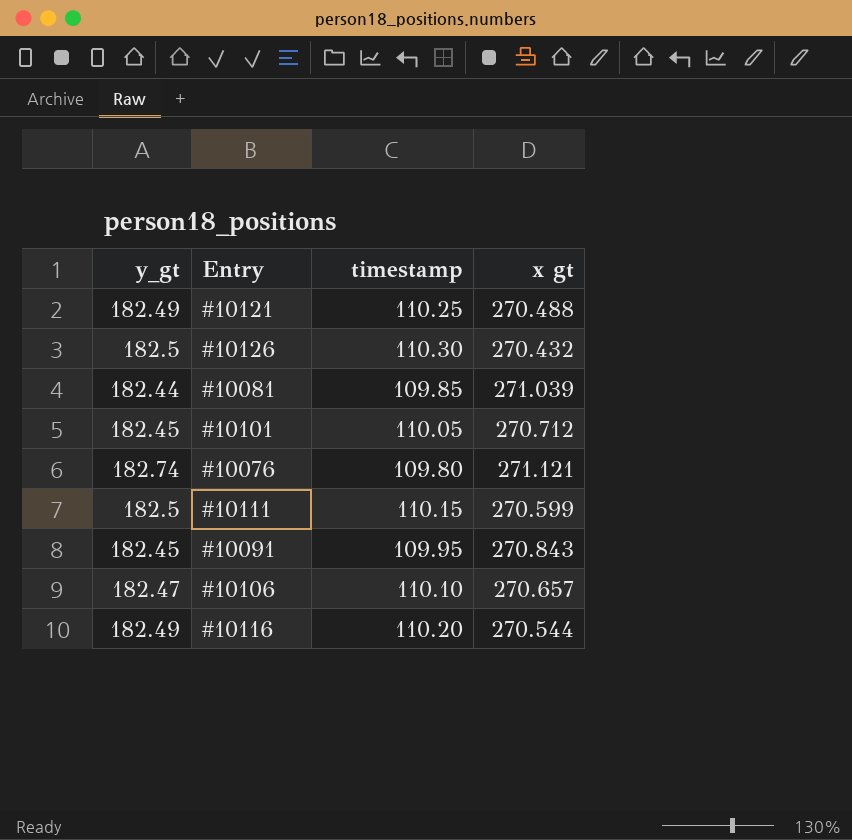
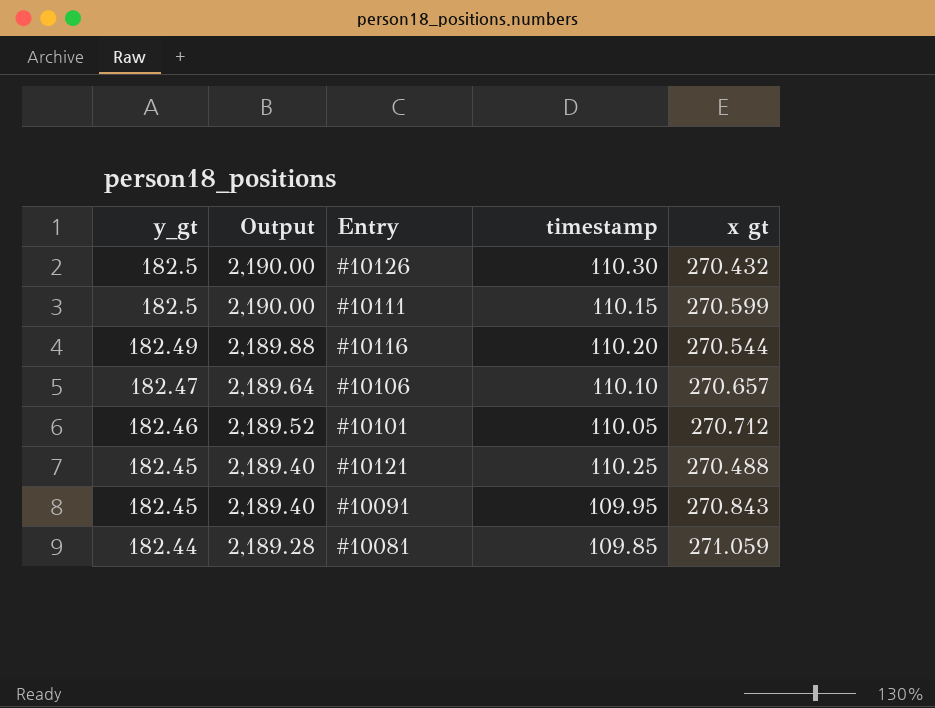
row order: none -> y_gt descending
column Output | formula: none -> [y_gt] * 12
row #10076: 182.74 | 109.80 | 271.121 -> none
#10101 | y_gt: 182.45 -> 182.46
#10121 | y_gt: 182.49 -> 182.45
#10081 | x gt: 271.039 -> 271.059

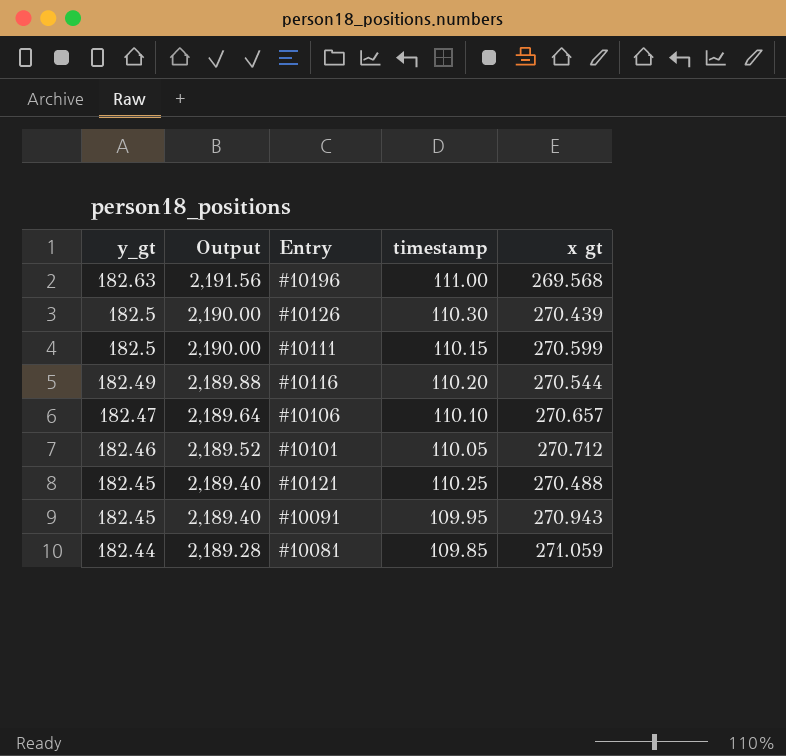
row #10196: none -> 182.63 | 2,191.56 | 111.00 | 269.568
#10126 | x gt: 270.432 -> 270.439
#10091 | x gt: 270.843 -> 270.943

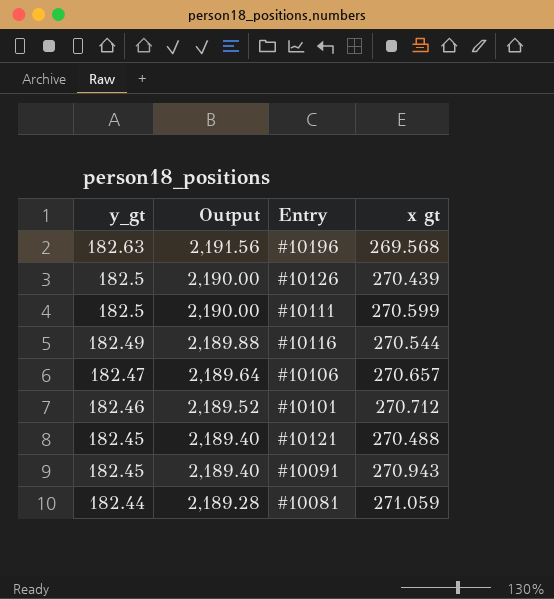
column timestamp | position: 4 -> none

